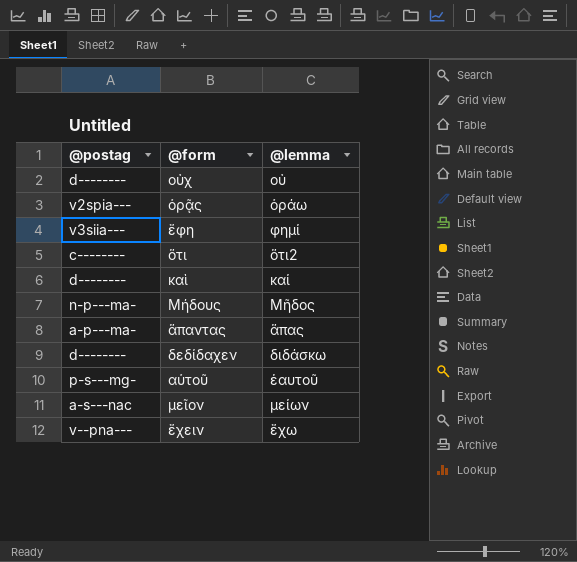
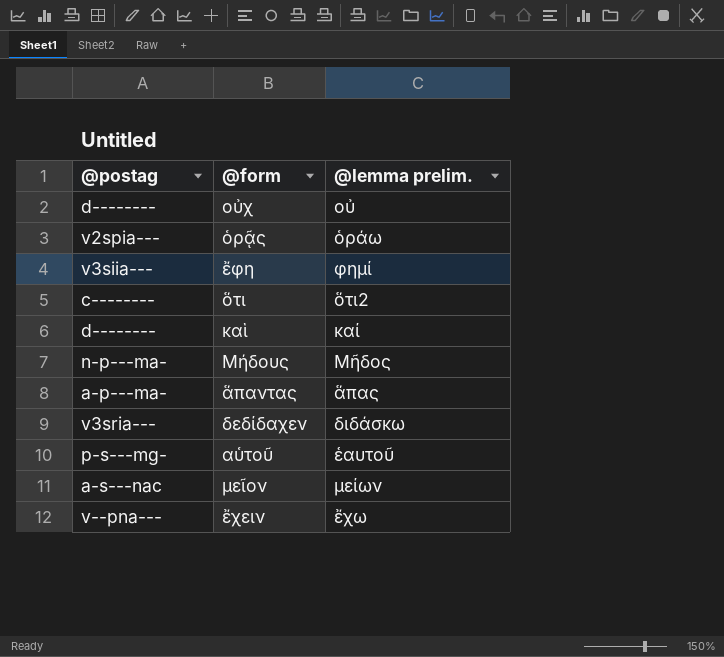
column name: @lemma -> @lemma prelim.
δεδίδαχεν | @postag: d-------- -> v3sria---

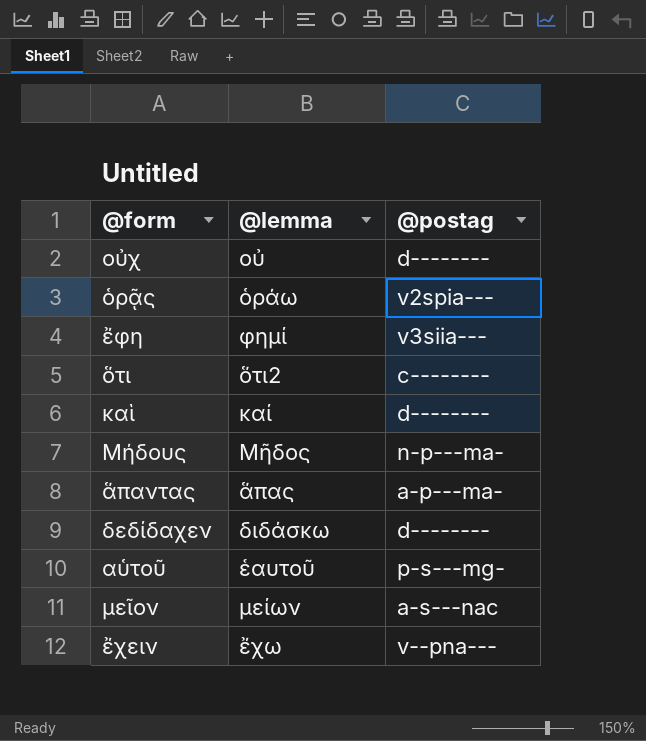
column name: @lemma prelim. -> @lemma
column @postag | position: 1 -> 3
δεδίδαχεν | @postag: v3sria--- -> d--------

